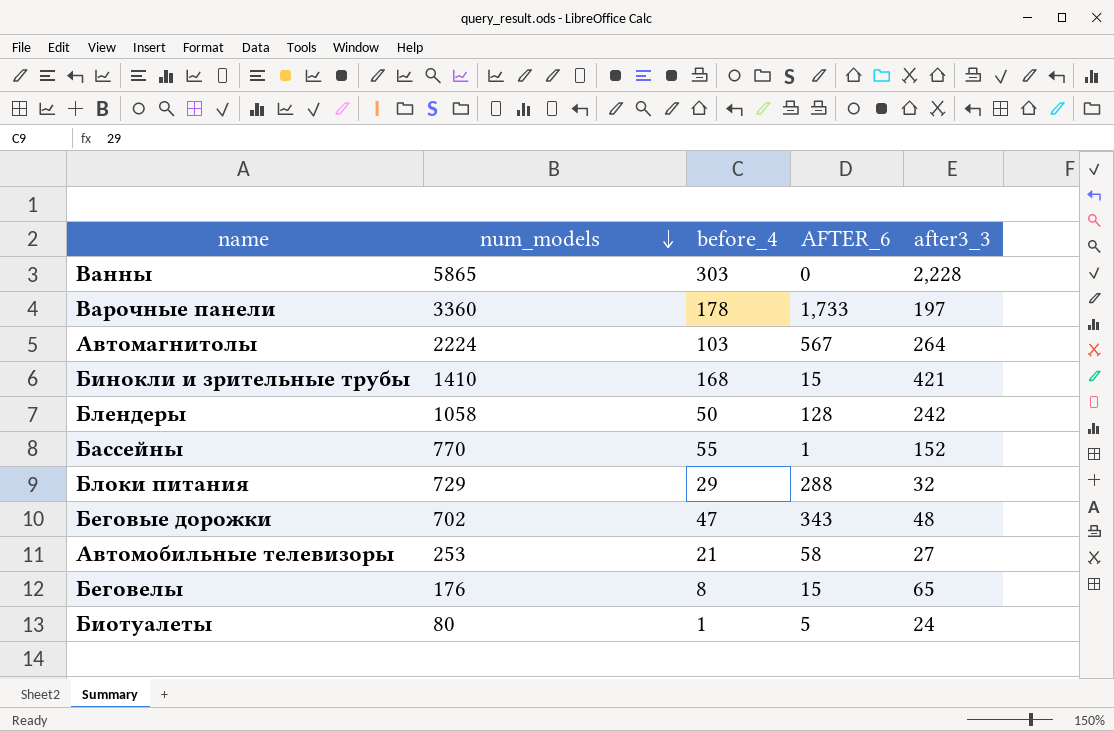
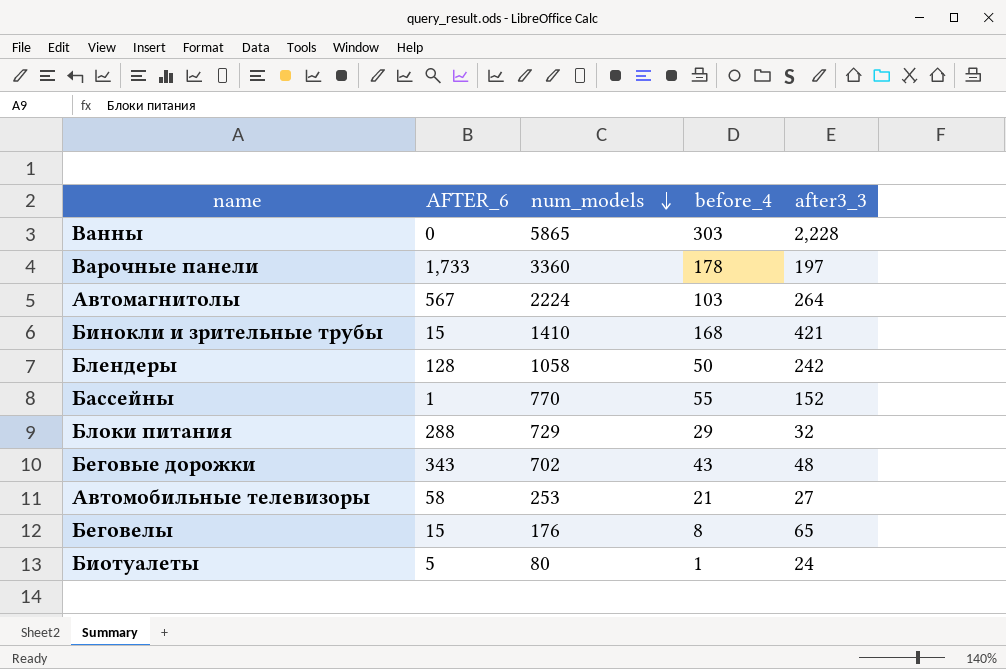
column AFTER_6 | position: 4 -> 2
Беговые дорожки | before_4: 47 -> 43

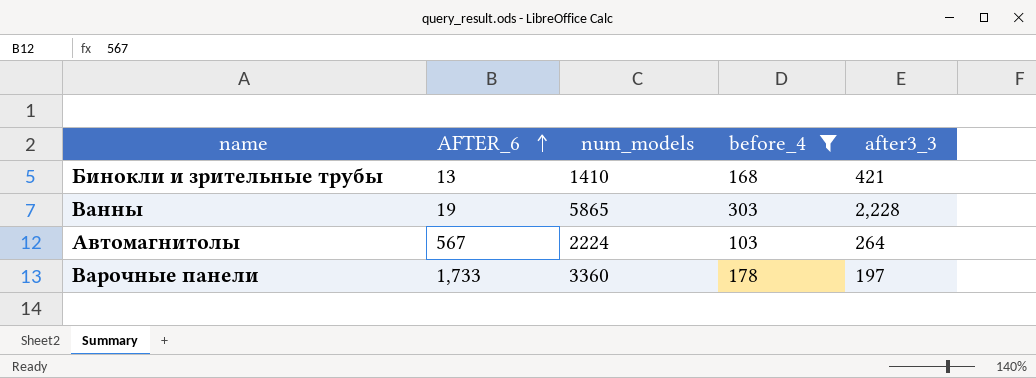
filter: none -> before_4 >= 103
row order: num_models descending -> AFTER_6 ascending
Бинокли и зрительные трубы | AFTER_6: 15 -> 13
Ванны | AFTER_6: 0 -> 19

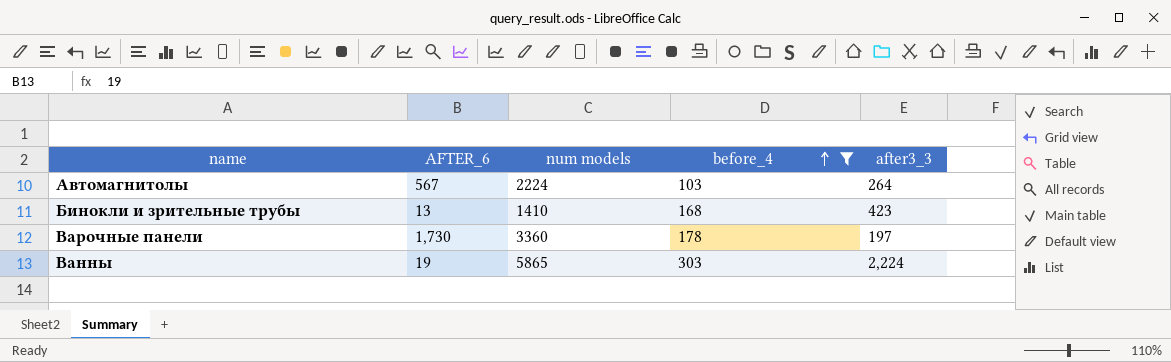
row order: AFTER_6 ascending -> before_4 ascending
column name: num_models -> num models
Бинокли и зрительные трубы | after3_3: 421 -> 423
Варочные панели | AFTER_6: 1,733 -> 1,730
Ванны | after3_3: 2,228 -> 2,224

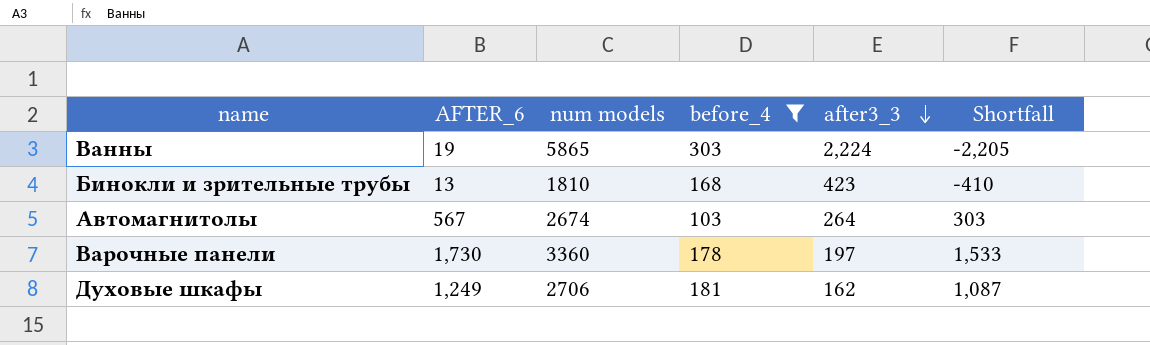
row order: before_4 ascending -> after3_3 descending
column Shortfall | formula: none -> [AFTER_6] - [after3_3]
Бинокли и зрительные трубы | num models: 1410 -> 1810
Автомагнитолы | num models: 2224 -> 2674
row Духовые шкафы: none -> 1,249 | 2706 | 181 | 162 | 1,087

